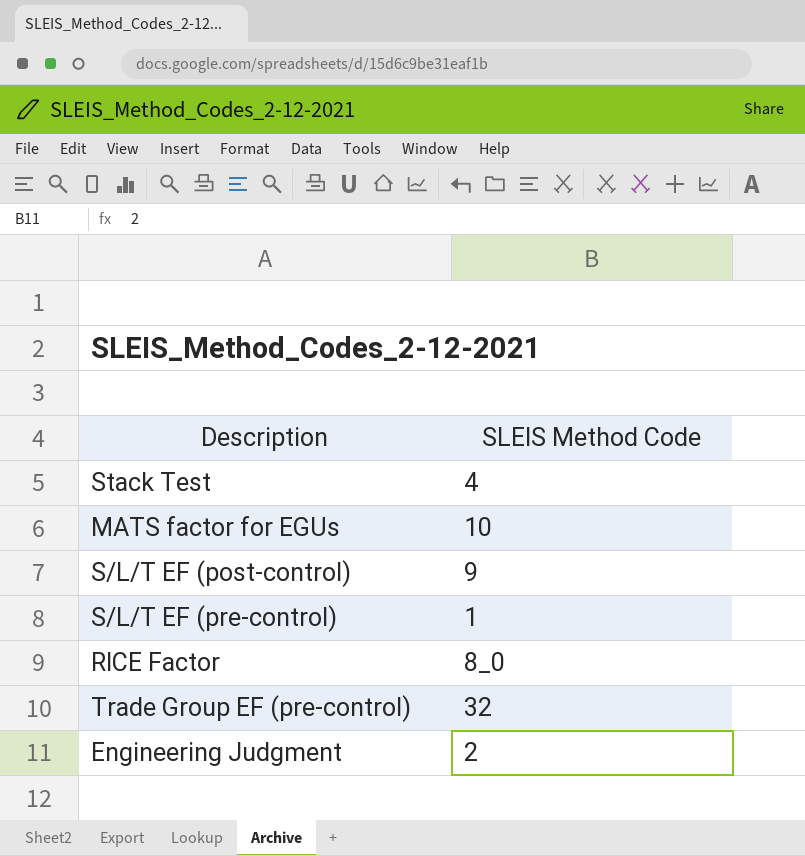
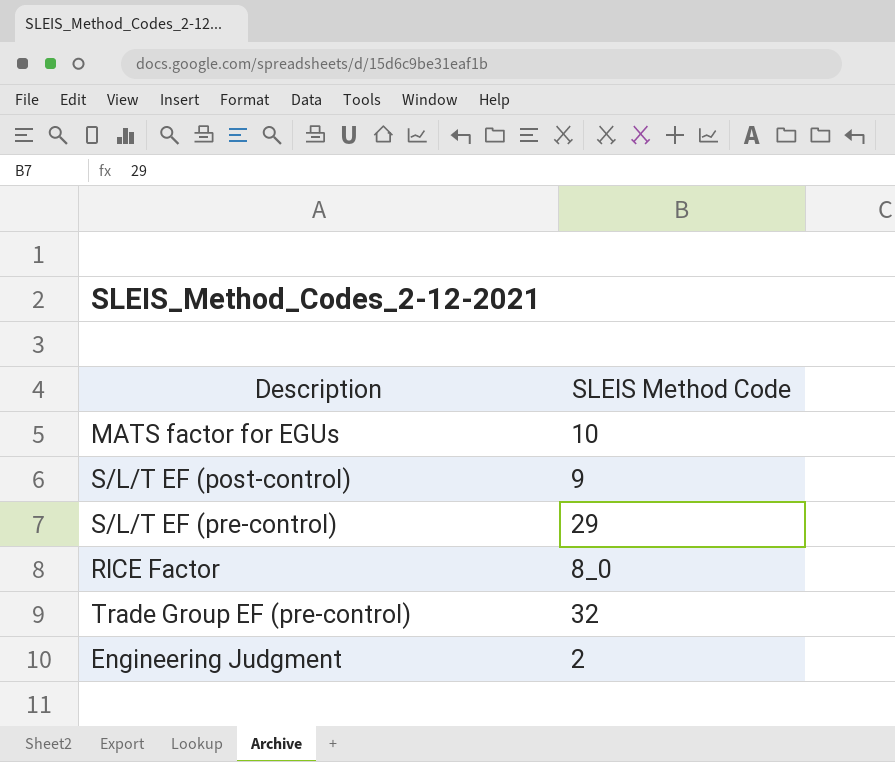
row Stack Test: 4 -> none
S/L/T EF (pre-control) | SLEIS Method Code: 1 -> 29

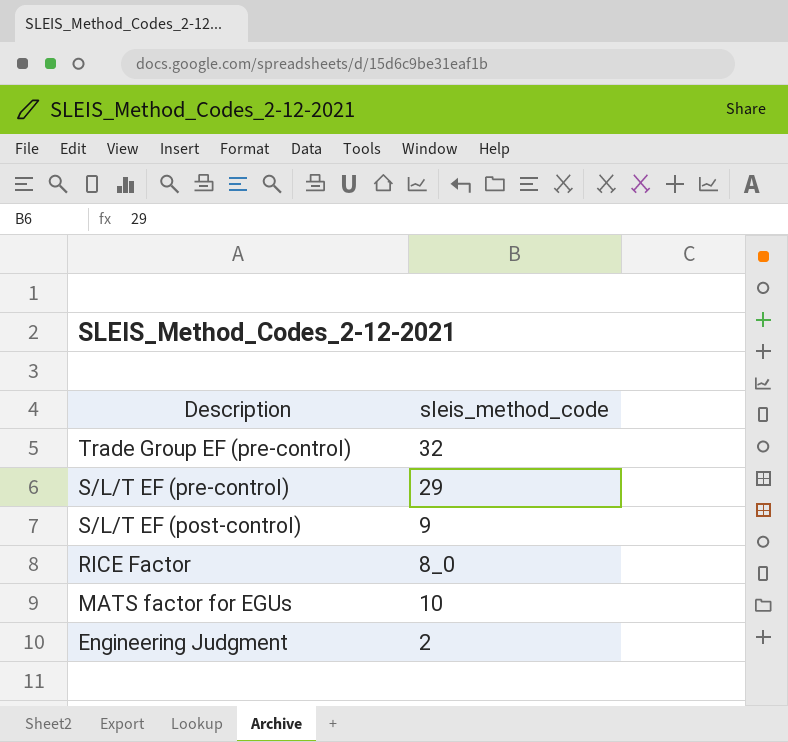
row order: none -> Description descending
column name: SLEIS Method Code -> sleis_method_code

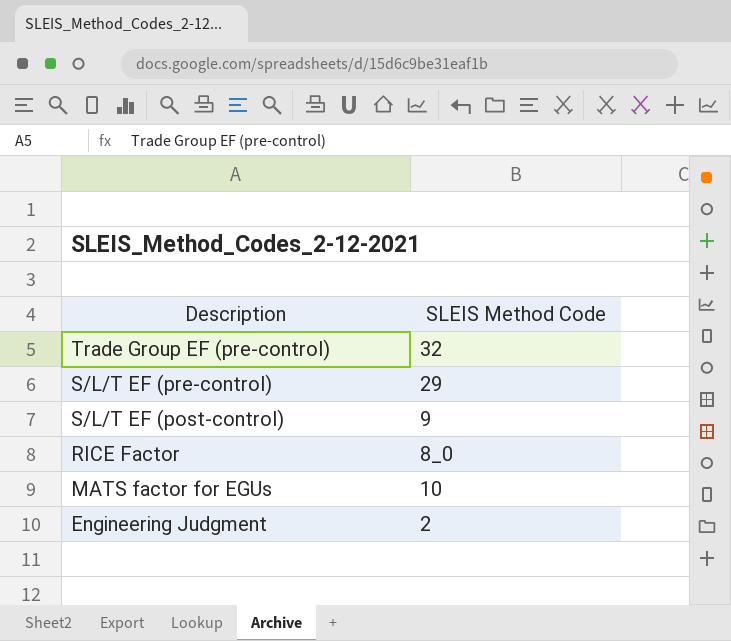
column name: sleis_method_code -> SLEIS Method Code

